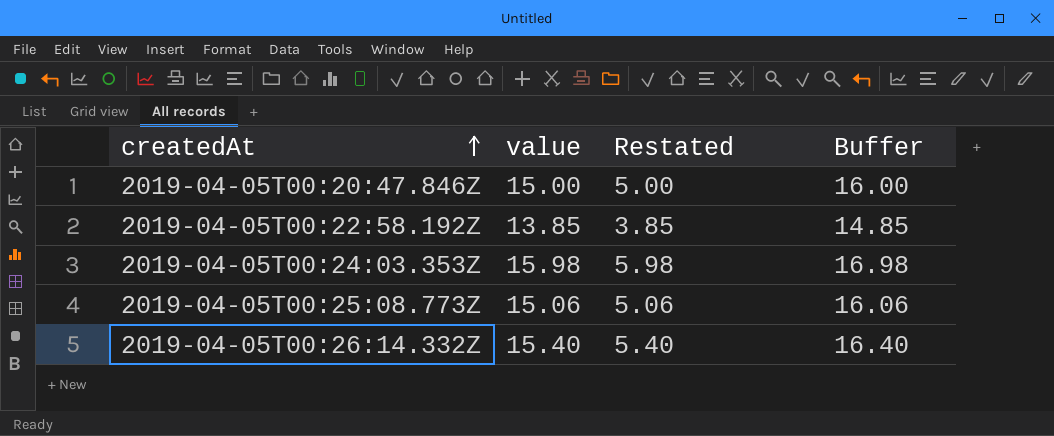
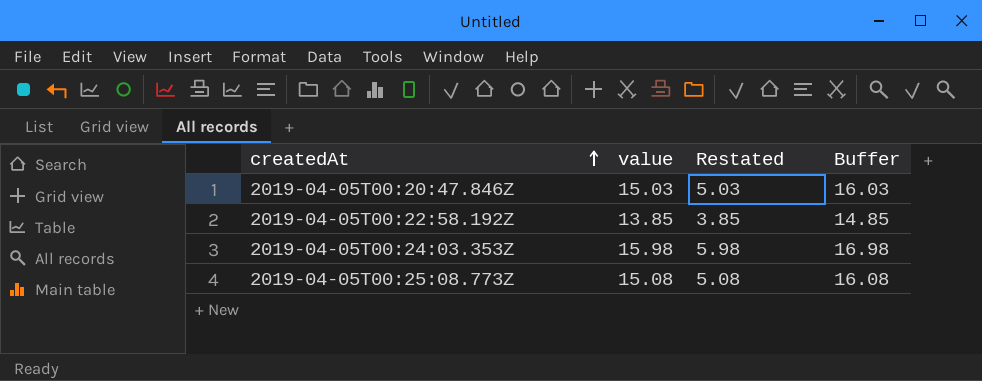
row 2019-04-05T00:26:14.332Z: 15.40 | 5.40 | 16.40 -> none
2019-04-05T00:20:47.846Z | value: 15.00 -> 15.03
2019-04-05T00:20:47.846Z | Restated: 5.00 -> 5.03
2019-04-05T00:20:47.846Z | Buffer: 16.00 -> 16.03
2019-04-05T00:25:08.773Z | value: 15.06 -> 15.08
2019-04-05T00:25:08.773Z | Restated: 5.06 -> 5.08
2019-04-05T00:25:08.773Z | Buffer: 16.06 -> 16.08

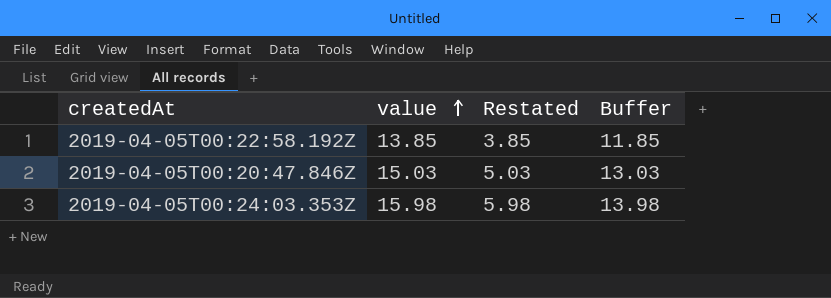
row order: createdAt ascending -> value ascending
column Buffer | formula: [value] + 1 -> [value] - 2
row 2019-04-05T00:25:08.773Z: 15.08 | 5.08 | 16.08 -> none

